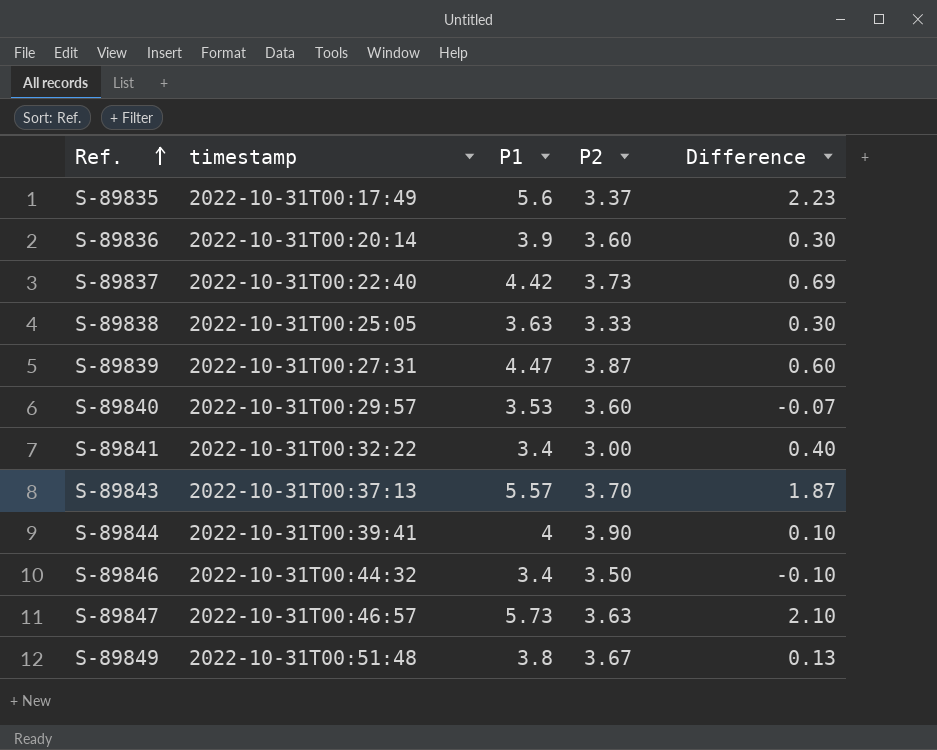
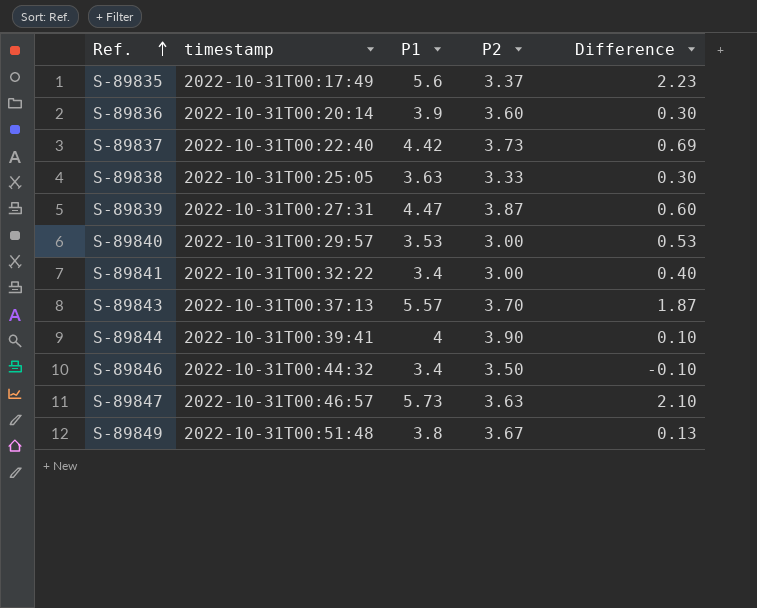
S-89840 | P2: 3.60 -> 3.00
S-89840 | Difference: -0.07 -> 0.53

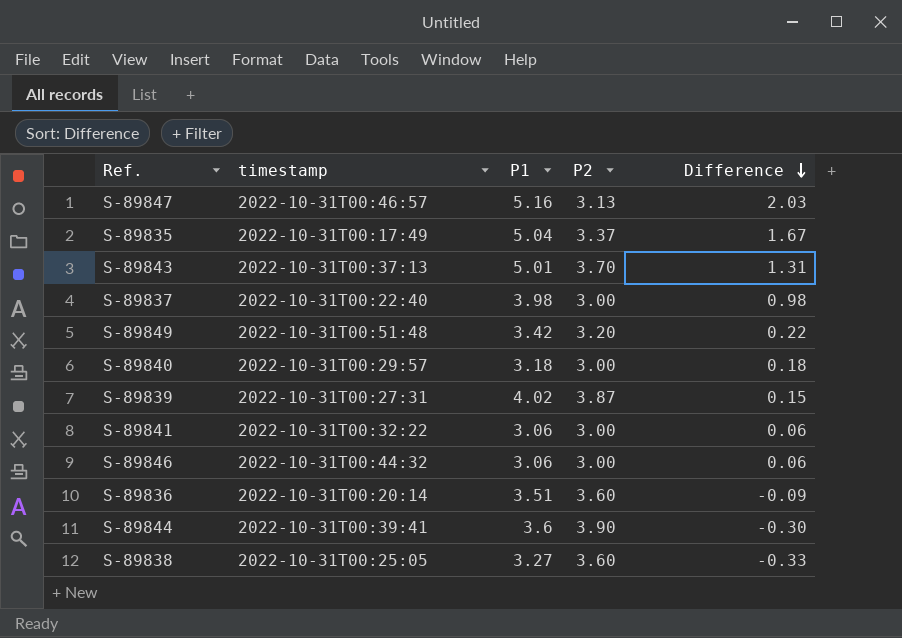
row order: Ref. ascending -> Difference descending
S-89847 | P1: 5.73 -> 5.16
S-89847 | P2: 3.63 -> 3.13
S-89847 | Difference: 2.10 -> 2.03
S-89835 | P1: 5.6 -> 5.04
S-89835 | Difference: 2.23 -> 1.67
S-89843 | P1: 5.57 -> 5.01
S-89843 | Difference: 1.87 -> 1.31
S-89837 | P1: 4.42 -> 3.98
S-89837 | P2: 3.73 -> 3.00
S-89837 | Difference: 0.69 -> 0.98
S-89849 | P1: 3.8 -> 3.42
S-89849 | P2: 3.67 -> 3.20
S-89849 | Difference: 0.13 -> 0.22
S-89840 | P1: 3.53 -> 3.18
S-89840 | Difference: 0.53 -> 0.18
S-89839 | P1: 4.47 -> 4.02
S-89839 | Difference: 0.60 -> 0.15
S-89841 | P1: 3.4 -> 3.06
S-89841 | Difference: 0.40 -> 0.06
S-89846 | P1: 3.4 -> 3.06
S-89846 | P2: 3.50 -> 3.00
S-89846 | Difference: -0.10 -> 0.06
S-89836 | P1: 3.9 -> 3.51
S-89836 | Difference: 0.30 -> -0.09
S-89844 | P1: 4 -> 3.6
S-89844 | Difference: 0.10 -> -0.30
S-89838 | P1: 3.63 -> 3.27
S-89838 | P2: 3.33 -> 3.60
S-89838 | Difference: 0.30 -> -0.33

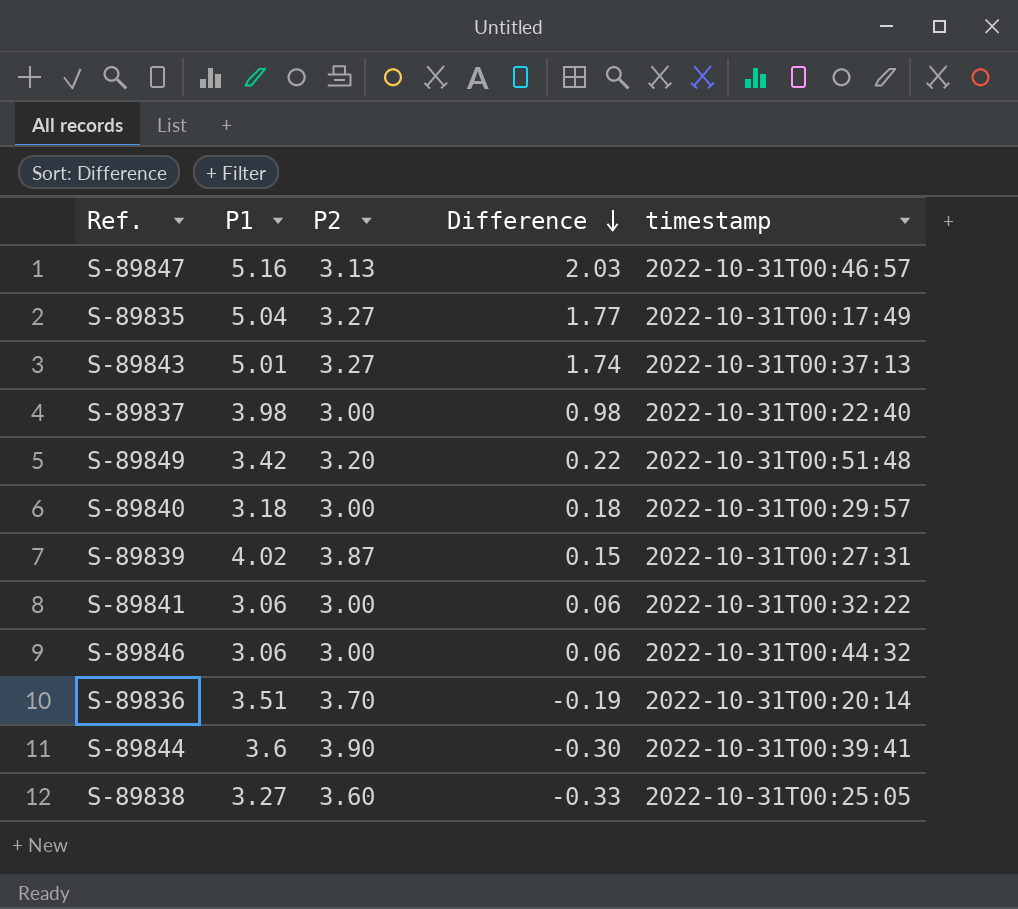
column timestamp | position: 2 -> 5
S-89835 | P2: 3.37 -> 3.27
S-89835 | Difference: 1.67 -> 1.77
S-89843 | P2: 3.70 -> 3.27
S-89843 | Difference: 1.31 -> 1.74
S-89836 | P2: 3.60 -> 3.70
S-89836 | Difference: -0.09 -> -0.19

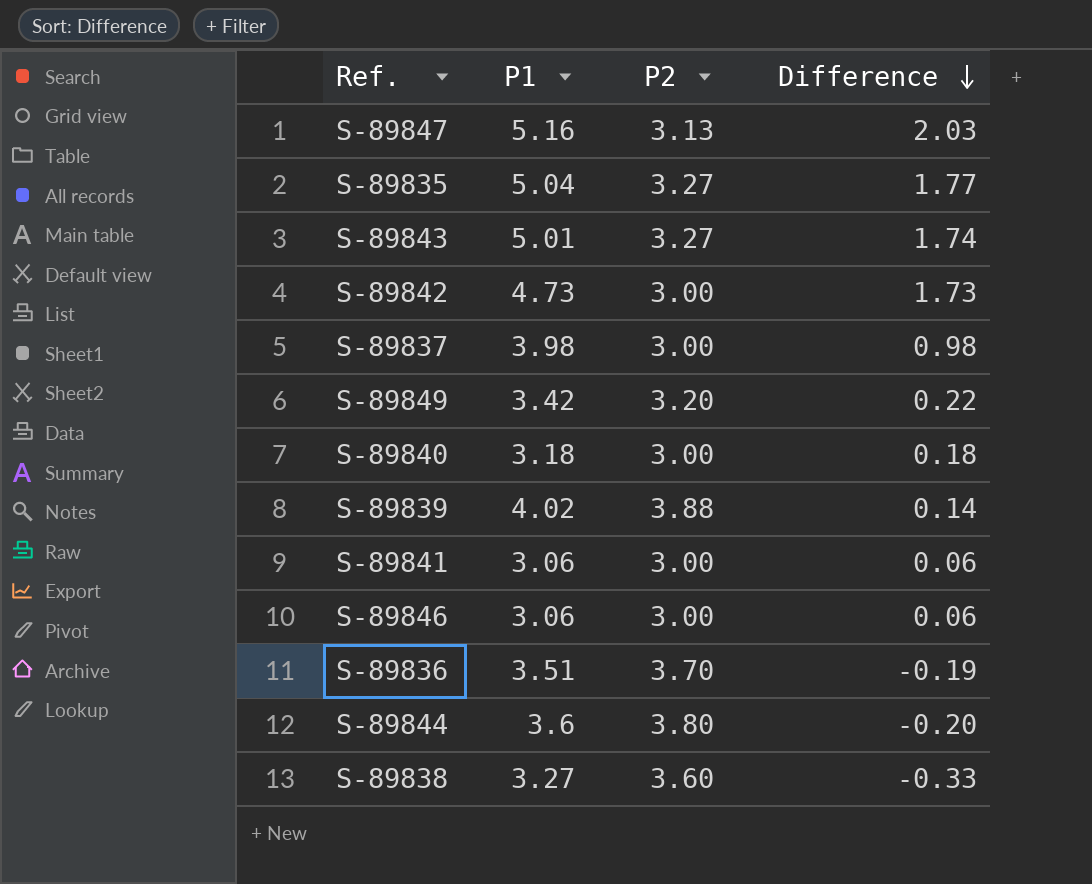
column timestamp | position: 5 -> none
row S-89842: none -> 4.73 | 3.00 | 1.73
S-89839 | P2: 3.87 -> 3.88
S-89839 | Difference: 0.15 -> 0.14
S-89844 | P2: 3.90 -> 3.80
S-89844 | Difference: -0.30 -> -0.20

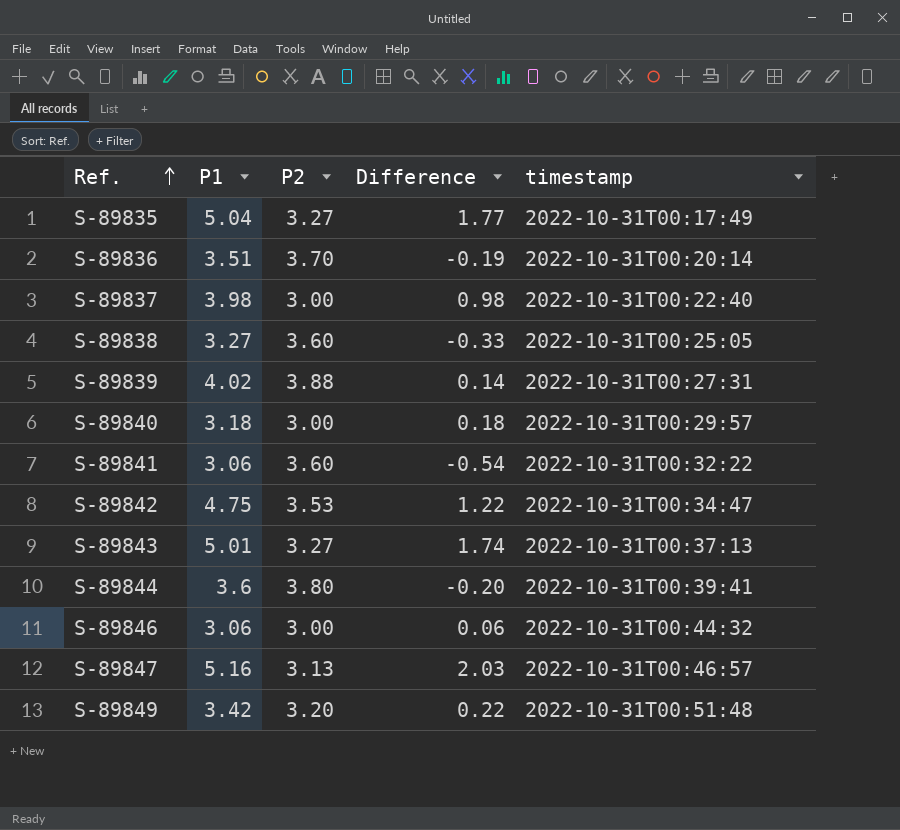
row order: Difference descending -> Ref. ascending
column timestamp | position: none -> 5
S-89841 | P2: 3.00 -> 3.60
S-89841 | Difference: 0.06 -> -0.54
S-89842 | P1: 4.73 -> 4.75
S-89842 | P2: 3.00 -> 3.53
S-89842 | Difference: 1.73 -> 1.22

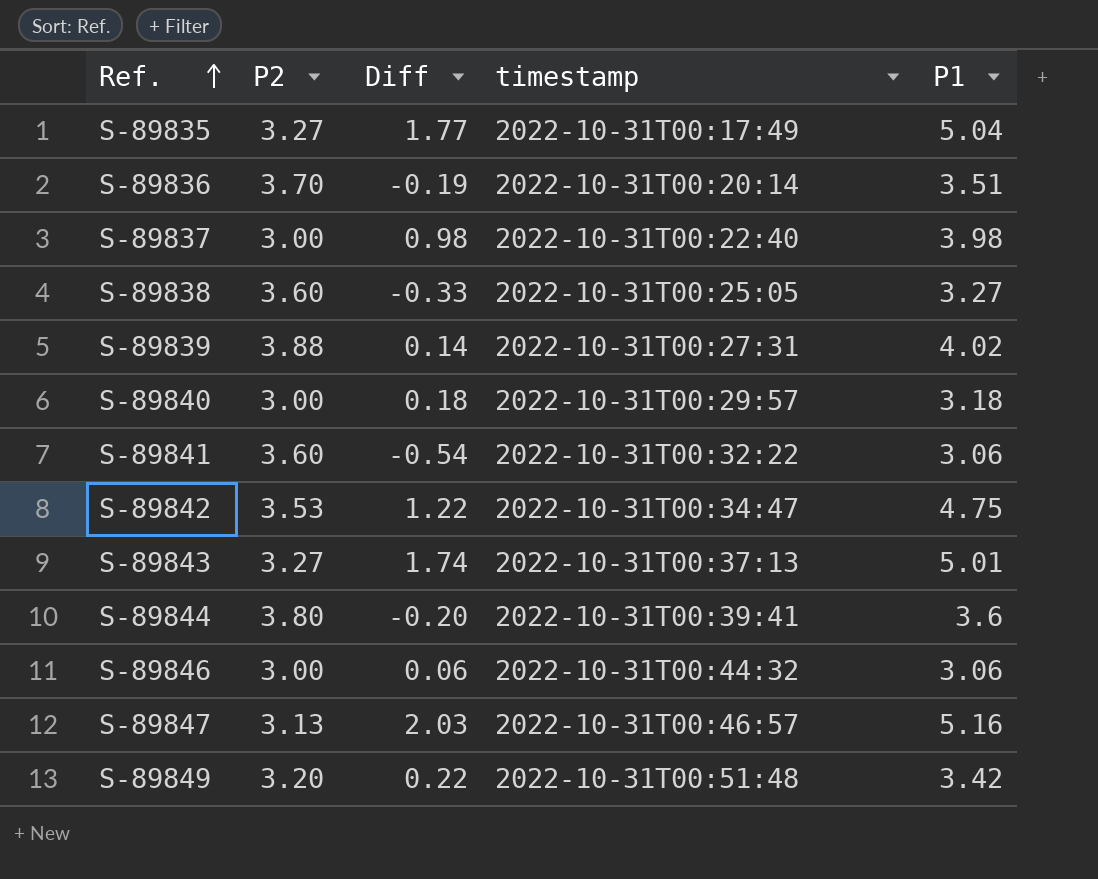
column name: Difference -> Diff
column P1 | position: 2 -> 5

